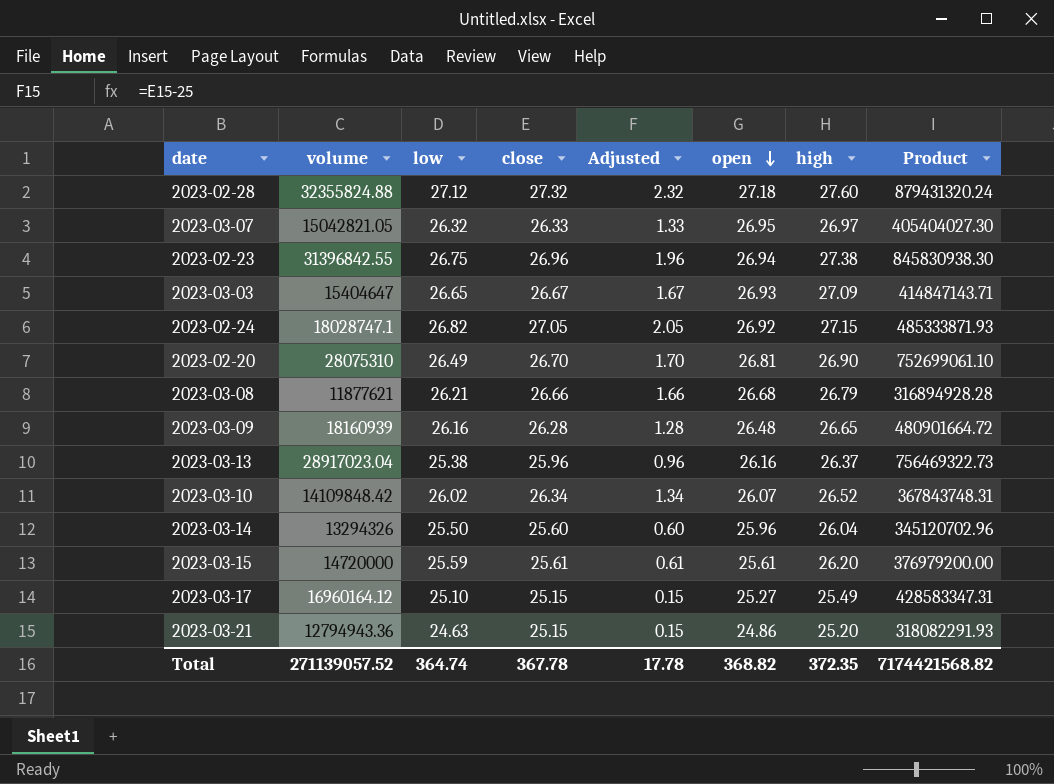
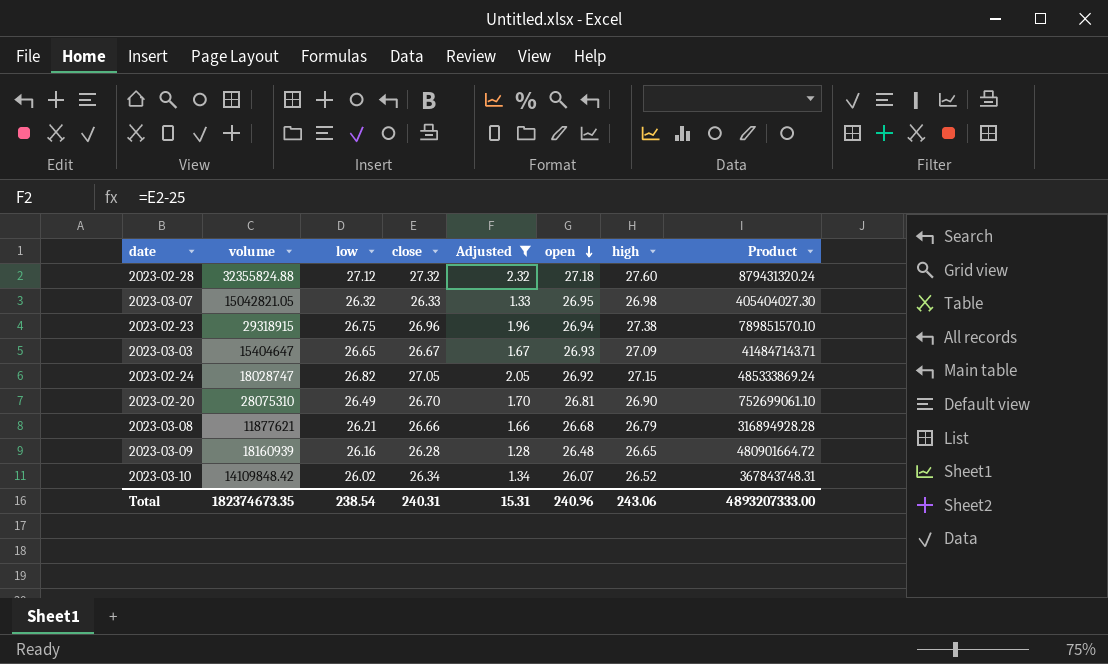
filter: none -> Adjusted >= 1.28
2023-03-07 | high: 26.97 -> 26.98
2023-02-23 | volume: 31396842.55 -> 29318915
2023-02-23 | Product: 845830938.30 -> 789851570.10
2023-02-24 | volume: 18028747.1 -> 18028747
2023-02-24 | Product: 485333871.93 -> 485333869.24
Total | volume: 271139057.52 -> 182374673.35
Total | low: 364.74 -> 238.54
Total | close: 367.78 -> 240.31
Total | Adjusted: 17.78 -> 15.31
Total | open: 368.82 -> 240.96
Total | high: 372.35 -> 243.06
Total | Product: 7174421568.82 -> 4893207333.00

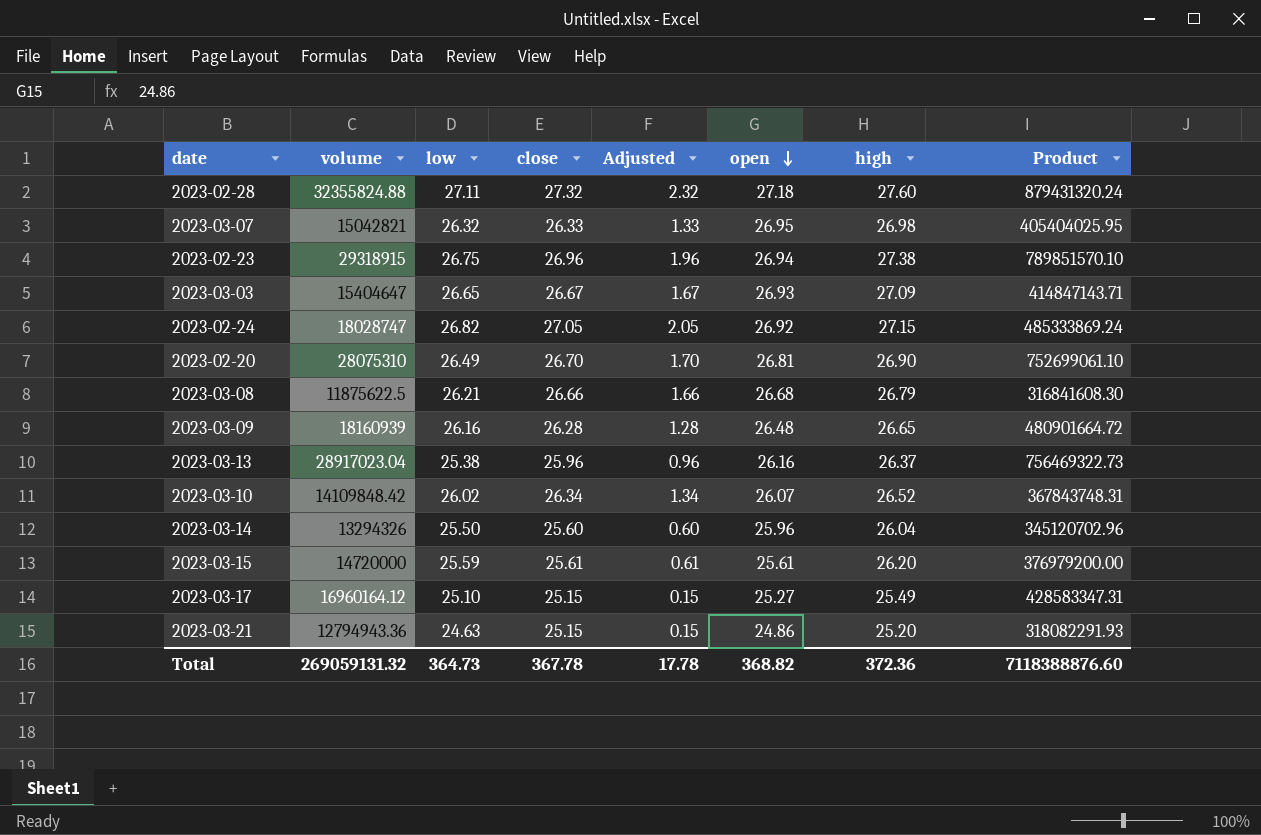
filter: Adjusted >= 1.28 -> none
2023-02-28 | low: 27.12 -> 27.11
2023-03-07 | volume: 15042821.05 -> 15042821
2023-03-07 | Product: 405404027.30 -> 405404025.95
2023-03-08 | volume: 11877621 -> 11875622.5
2023-03-08 | Product: 316894928.28 -> 316841608.30
Total | volume: 182374673.35 -> 269059131.32
Total | low: 238.54 -> 364.73
Total | close: 240.31 -> 367.78
Total | Adjusted: 15.31 -> 17.78
Total | open: 240.96 -> 368.82
Total | high: 243.06 -> 372.36
Total | Product: 4893207333.00 -> 7118388876.60

